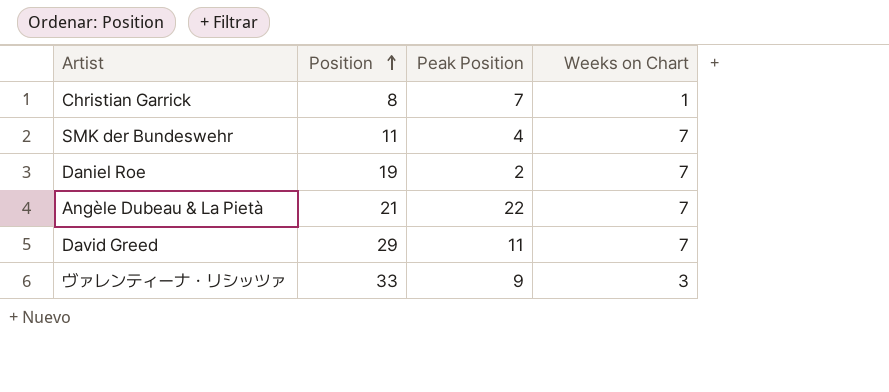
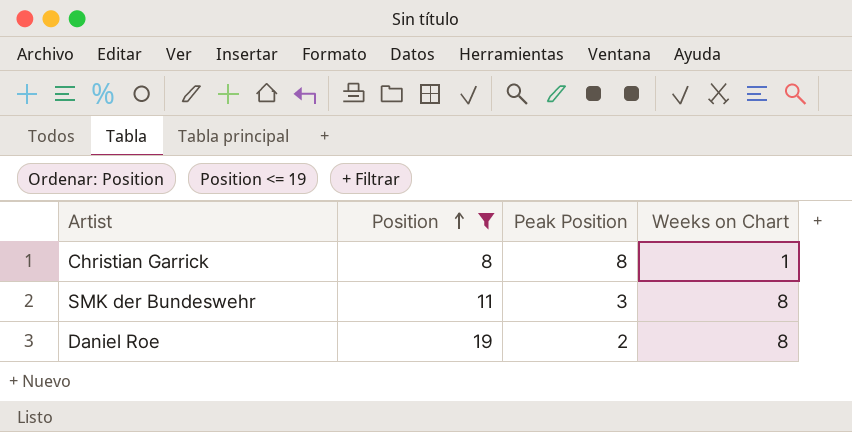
filter: none -> Position <= 19
Christian Garrick | Peak Position: 7 -> 8
SMK der Bundeswehr | Peak Position: 4 -> 3
SMK der Bundeswehr | Weeks on Chart: 7 -> 8
Daniel Roe | Weeks on Chart: 7 -> 8

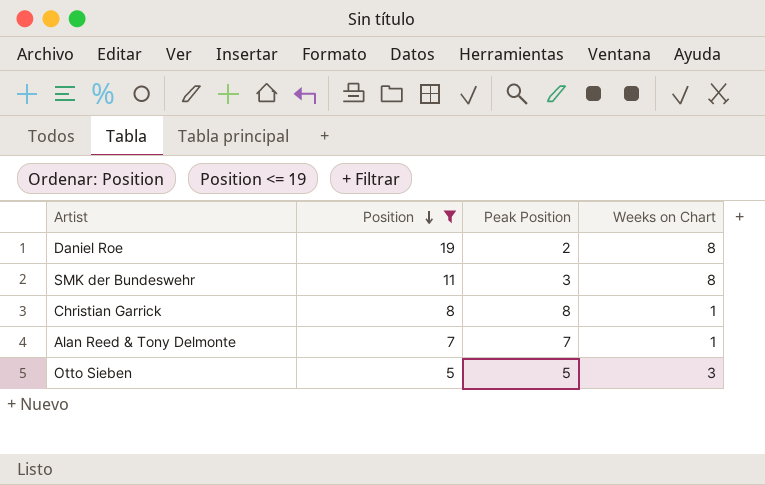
row order: Position ascending -> Position descending
row Alan Reed & Tony Delmonte: none -> 7 | 7 | 1
row Otto Sieben: none -> 5 | 5 | 3

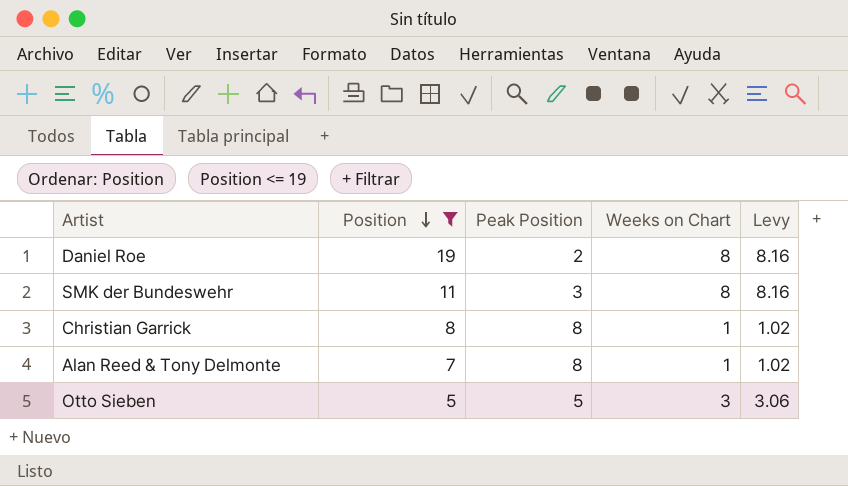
column Levy | formula: none -> [Weeks on Chart] * 1.02
Alan Reed & Tony Delmonte | Peak Position: 7 -> 8

